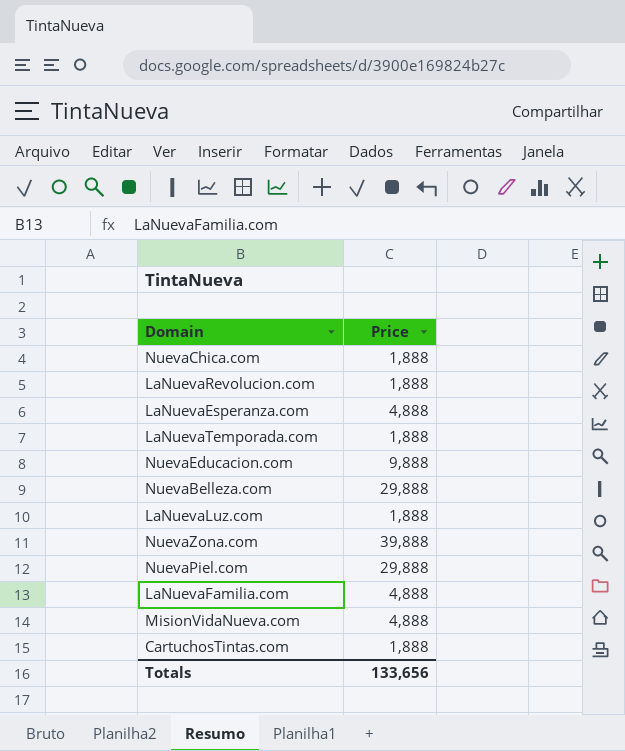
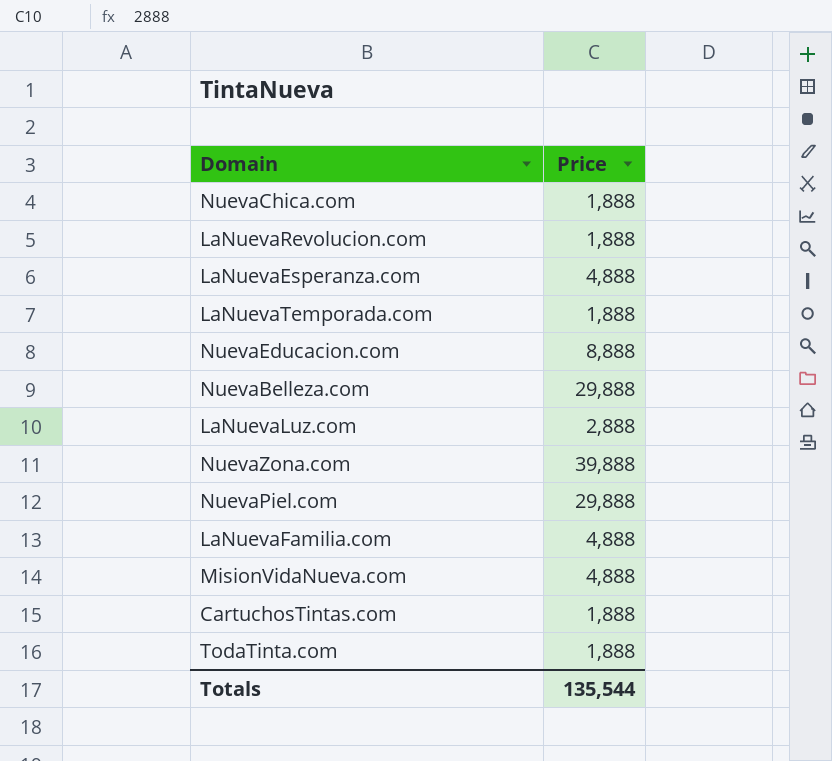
NuevaEducacion.com | Price: 9,888 -> 8,888
LaNuevaLuz.com | Price: 1,888 -> 2,888
row TodaTinta.com: none -> 1,888
Totals | Price: 133,656 -> 135,544

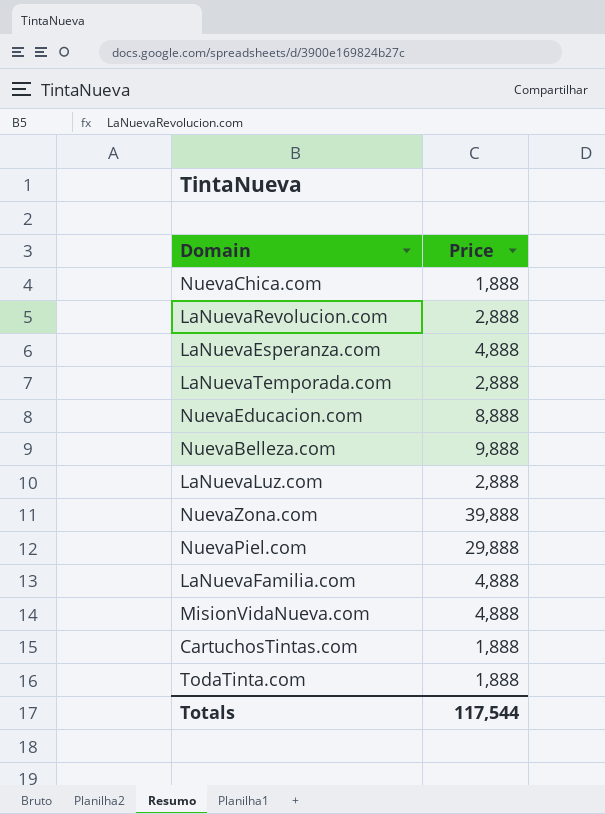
LaNuevaRevolucion.com | Price: 1,888 -> 2,888
LaNuevaTemporada.com | Price: 1,888 -> 2,888
NuevaBelleza.com | Price: 29,888 -> 9,888
Totals | Price: 135,544 -> 117,544

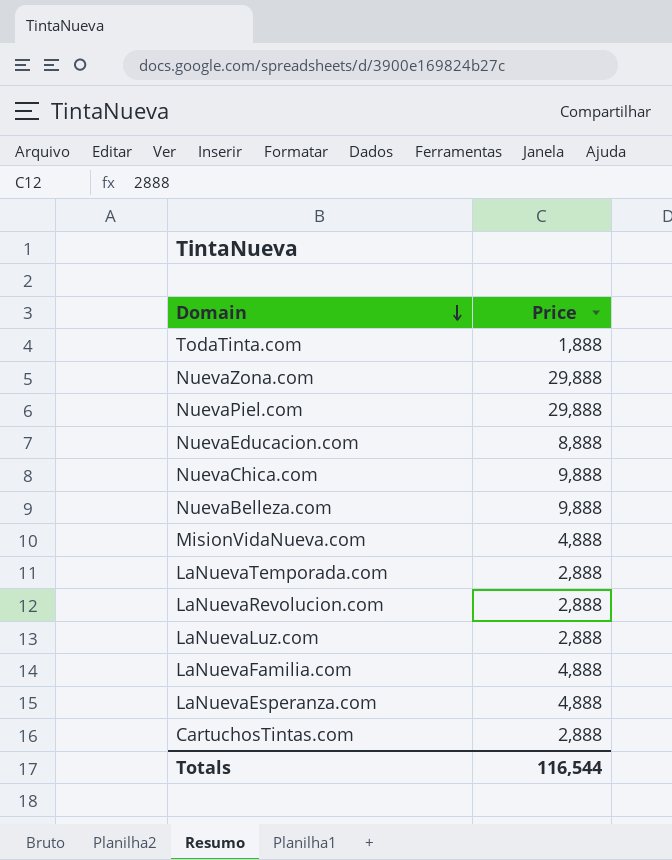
row order: none -> Domain descending
NuevaZona.com | Price: 39,888 -> 29,888
NuevaChica.com | Price: 1,888 -> 9,888
CartuchosTintas.com | Price: 1,888 -> 2,888
Totals | Price: 117,544 -> 116,544

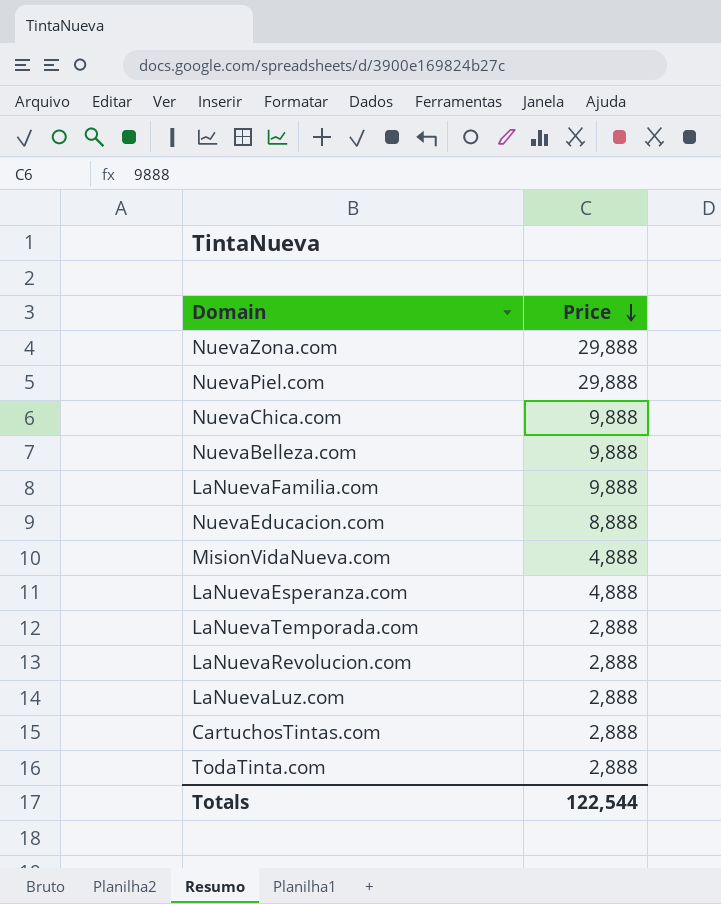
row order: Domain descending -> Price descending
LaNuevaFamilia.com | Price: 4,888 -> 9,888
TodaTinta.com | Price: 1,888 -> 2,888
Totals | Price: 116,544 -> 122,544

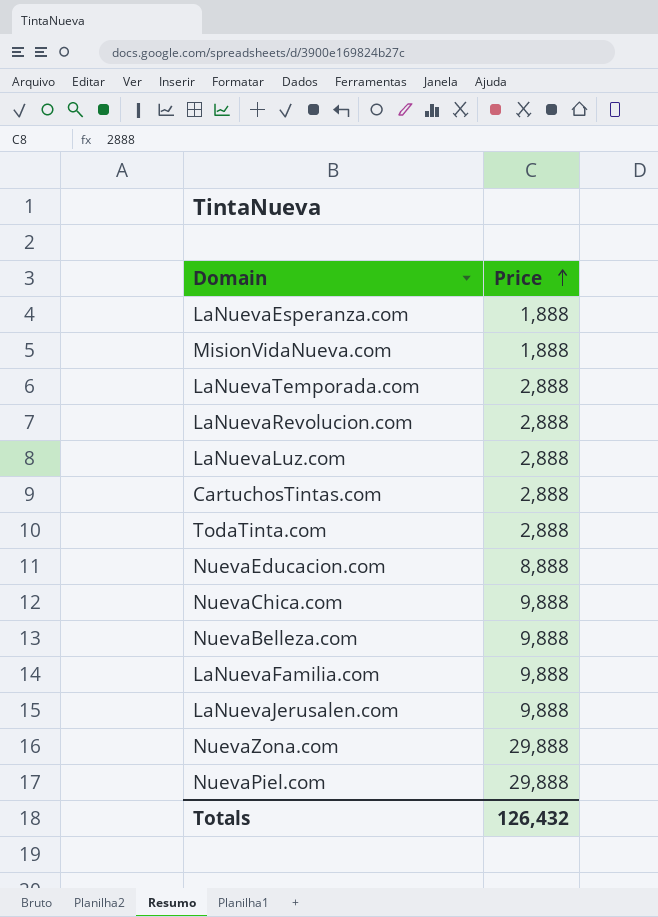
row order: Price descending -> Price ascending
LaNuevaEsperanza.com | Price: 4,888 -> 1,888
MisionVidaNueva.com | Price: 4,888 -> 1,888
row LaNuevaJerusalen.com: none -> 9,888
Totals | Price: 122,544 -> 126,432

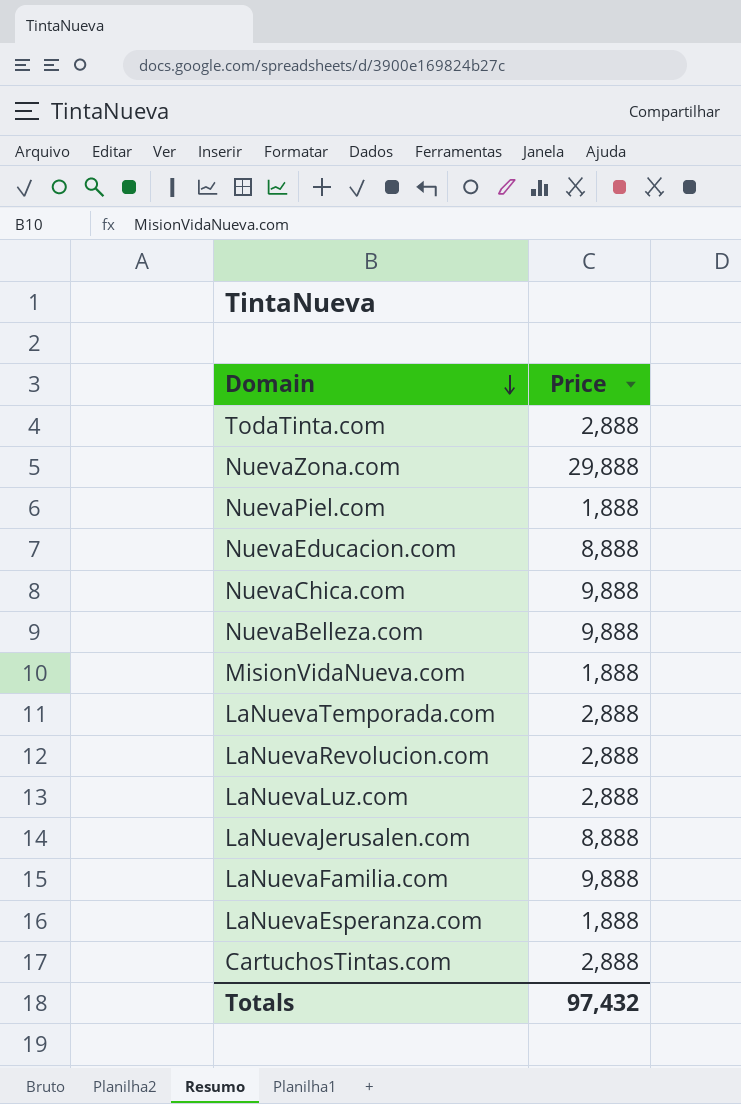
row order: Price ascending -> Domain descending
NuevaPiel.com | Price: 29,888 -> 1,888
LaNuevaJerusalen.com | Price: 9,888 -> 8,888
Totals | Price: 126,432 -> 97,432

